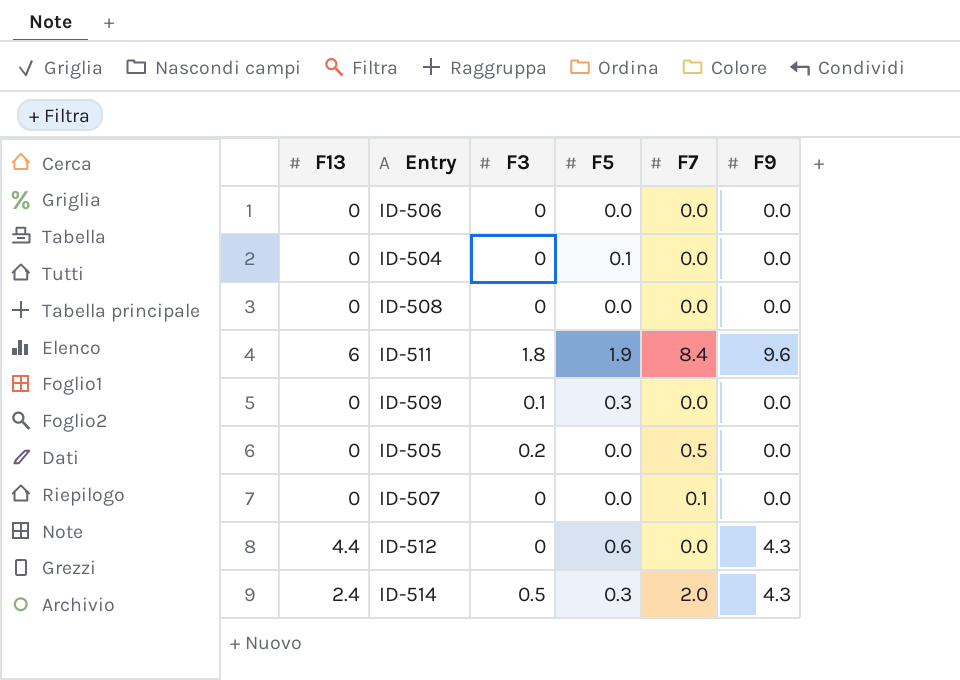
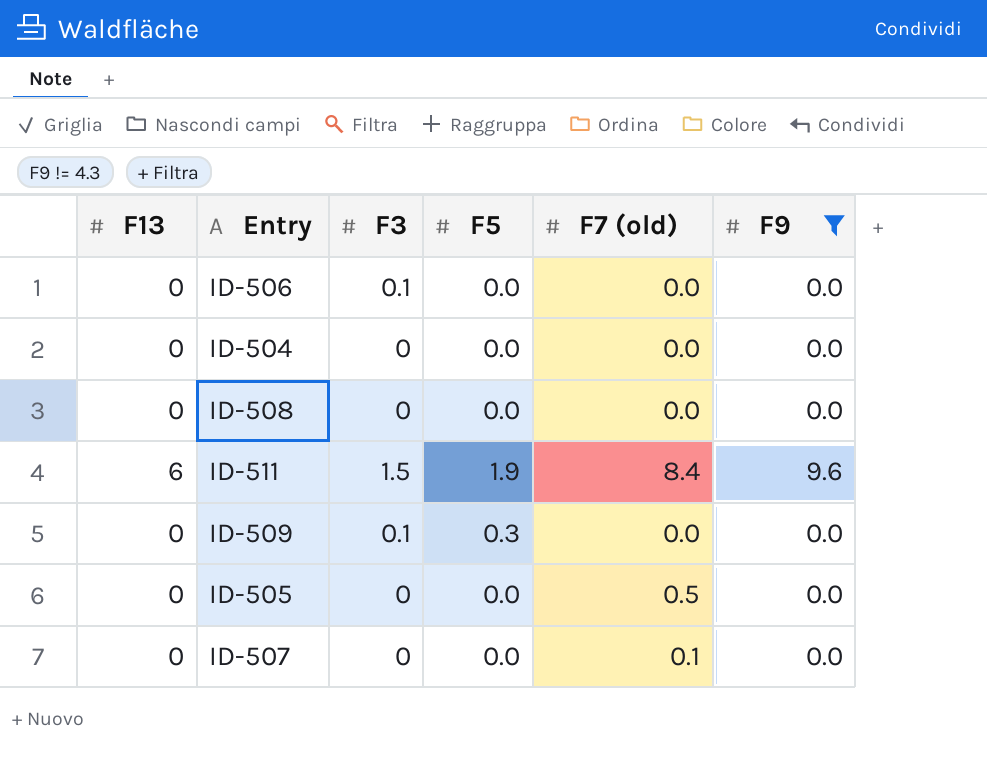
filter: none -> F9 != 4.3
column name: F7 -> F7 (old)
ID-506 | F3: 0 -> 0.1
ID-504 | F5: 0.1 -> 0.0
ID-511 | F3: 1.8 -> 1.5
ID-505 | F3: 0.2 -> 0

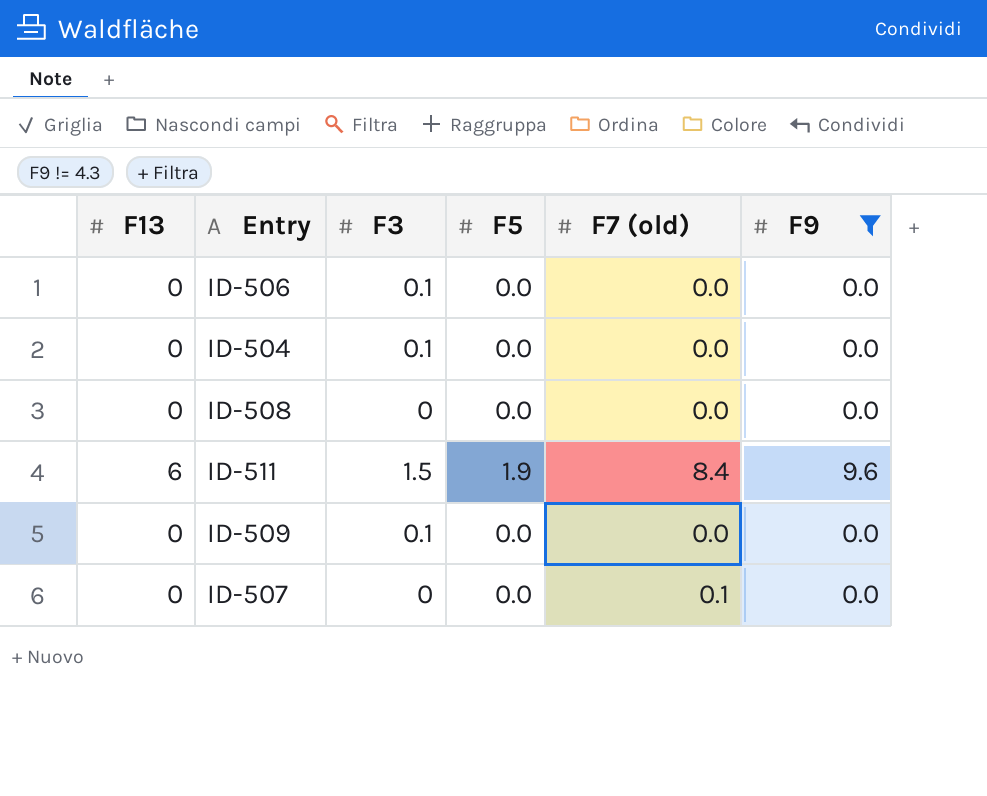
row ID-505: 0 | 0 | 0.0 | 0.5 | 0.0 -> none
ID-504 | F3: 0 -> 0.1
ID-509 | F5: 0.3 -> 0.0

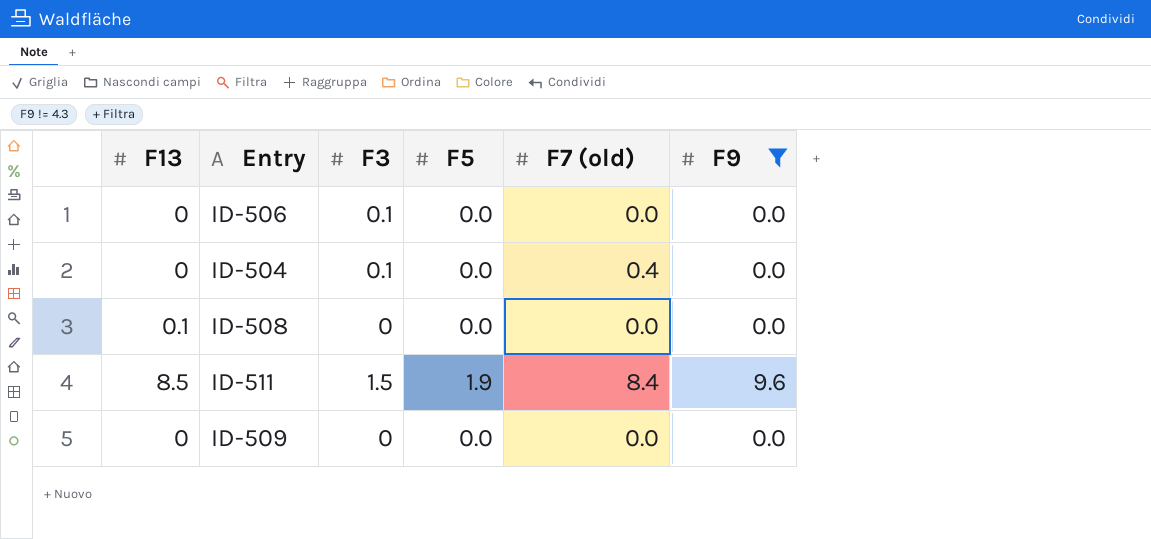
row ID-507: 0 | 0 | 0.0 | 0.1 | 0.0 -> none
ID-504 | F7 (old): 0.0 -> 0.4
ID-508 | F13: 0 -> 0.1
ID-511 | F13: 6 -> 8.5
ID-509 | F3: 0.1 -> 0

